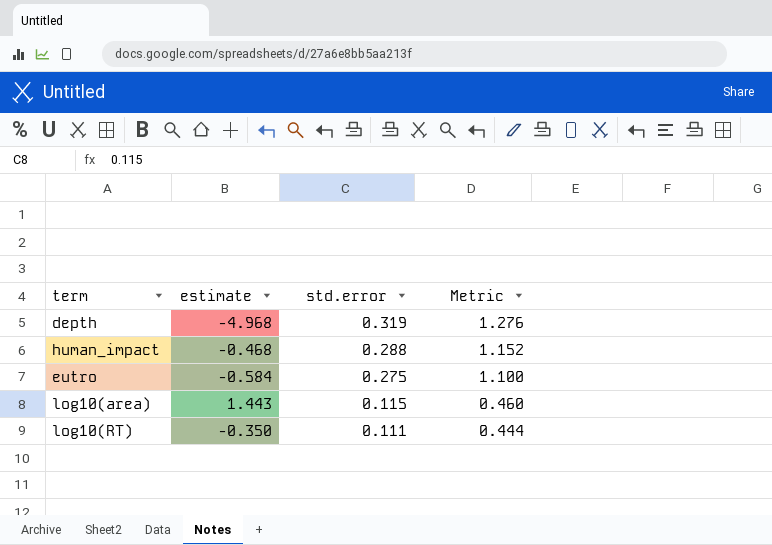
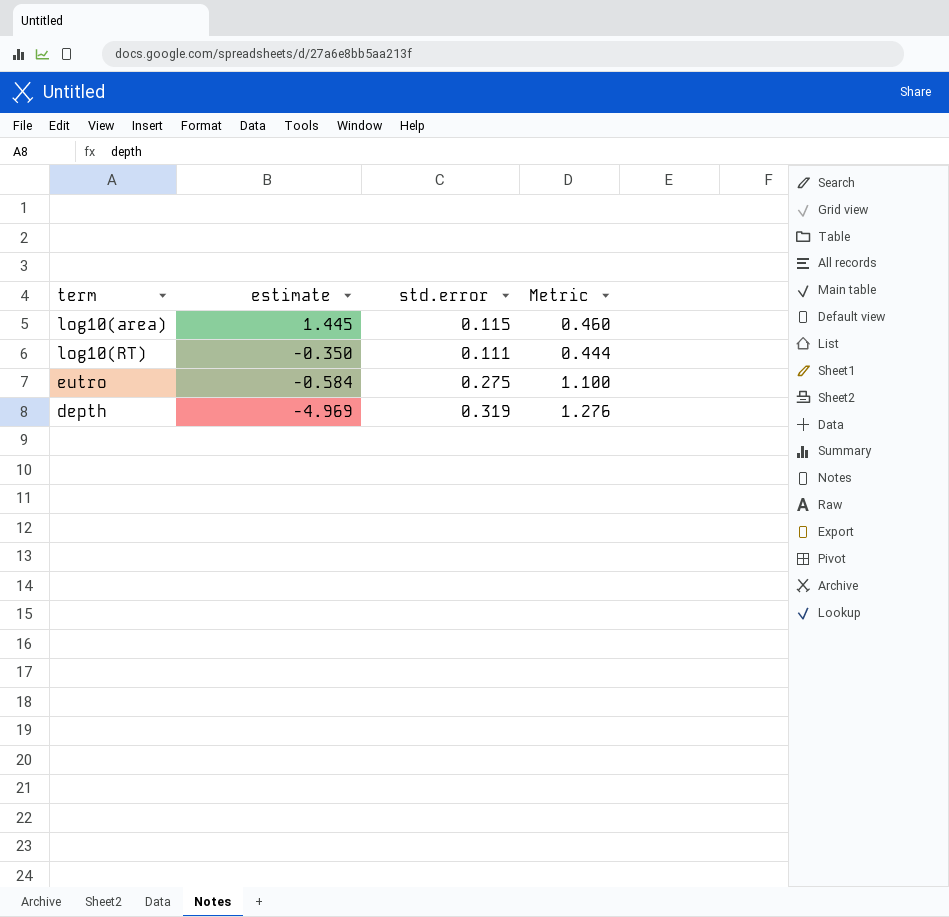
row order: std.error descending -> estimate descending
row human_impact: -0.468 | 0.288 | 1.152 -> none
log10(area) | estimate: 1.443 -> 1.445
depth | estimate: -4.968 -> -4.969

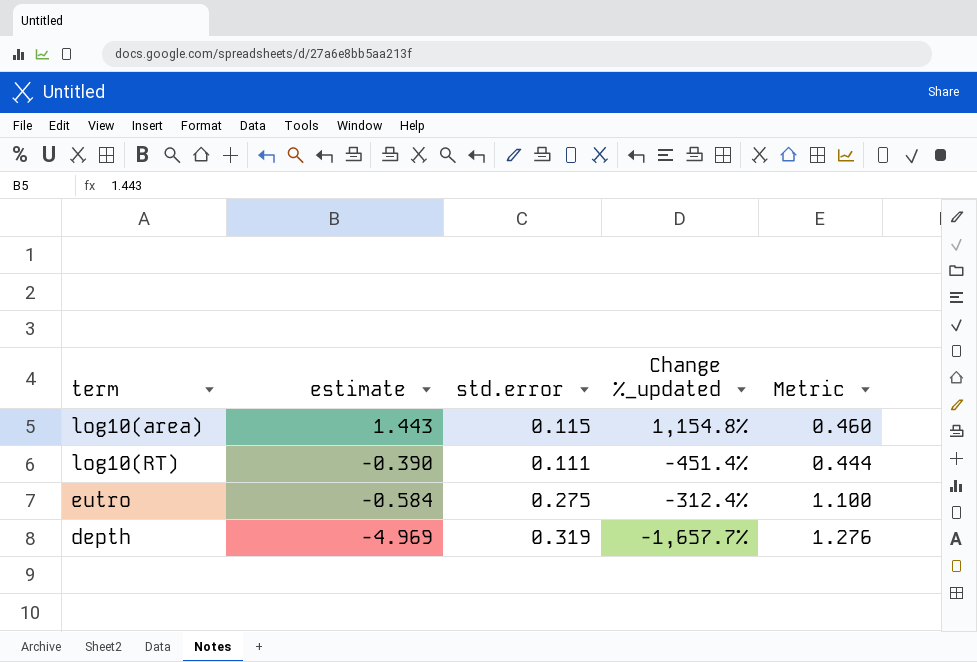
column Change %_updated | formula: none -> ([estimate] - [std.error]) / [std.error]
log10(area) | estimate: 1.445 -> 1.443
log10(RT) | estimate: -0.350 -> -0.390

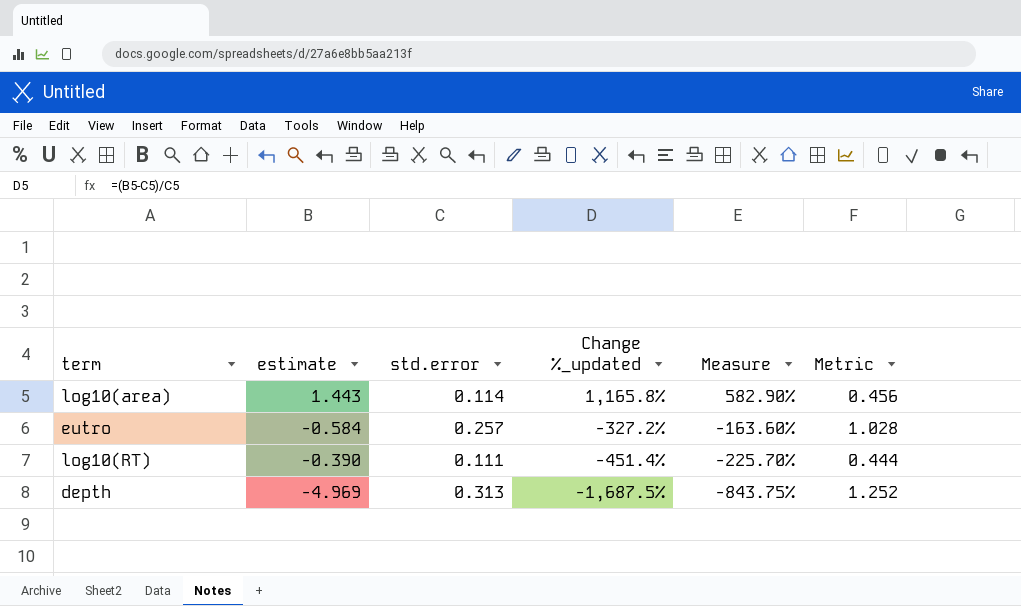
row order: estimate descending -> Change %_updated descending
column Measure | formula: none -> [Change %_updated] * 0.5
log10(area) | std.error: 0.115 -> 0.114
log10(area) | Change %_updated: 1,154.8% -> 1,165.8%
log10(area) | Metric: 0.460 -> 0.456
eutro | std.error: 0.275 -> 0.257
eutro | Change %_updated: -312.4% -> -327.2%
eutro | Metric: 1.100 -> 1.028
depth | std.error: 0.319 -> 0.313
depth | Change %_updated: -1,657.7% -> -1,687.5%
depth | Metric: 1.276 -> 1.252

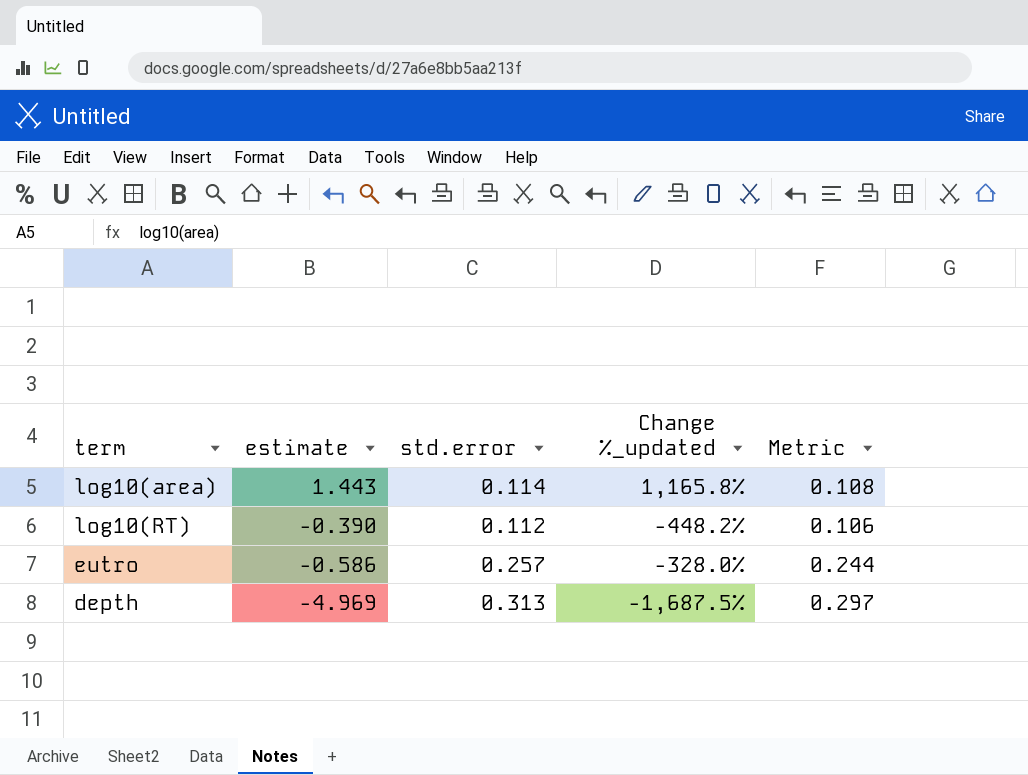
row order: Change %_updated descending -> estimate descending
column Measure | formula: [Change %_updated] * 0.5 -> none
column Metric | formula: [std.error] * 4 -> [std.error] * 0.95
log10(RT) | std.error: 0.111 -> 0.112
log10(RT) | Change %_updated: -451.4% -> -448.2%
eutro | estimate: -0.584 -> -0.586
eutro | Change %_updated: -327.2% -> -328.0%

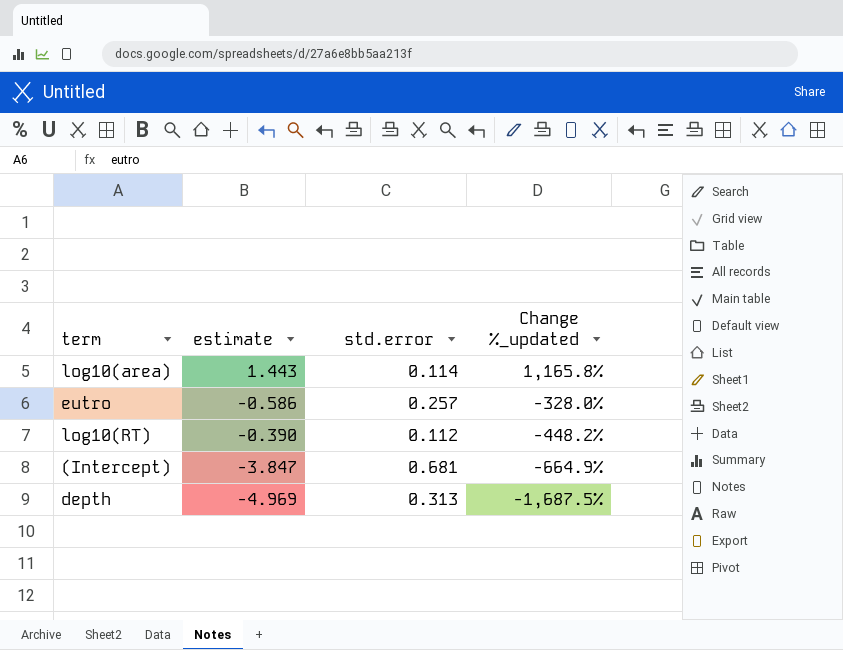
row order: estimate descending -> Change %_updated descending
column Metric | formula: [std.error] * 0.95 -> none
row (Intercept): none -> -3.847 | 0.681 | -664.9%

